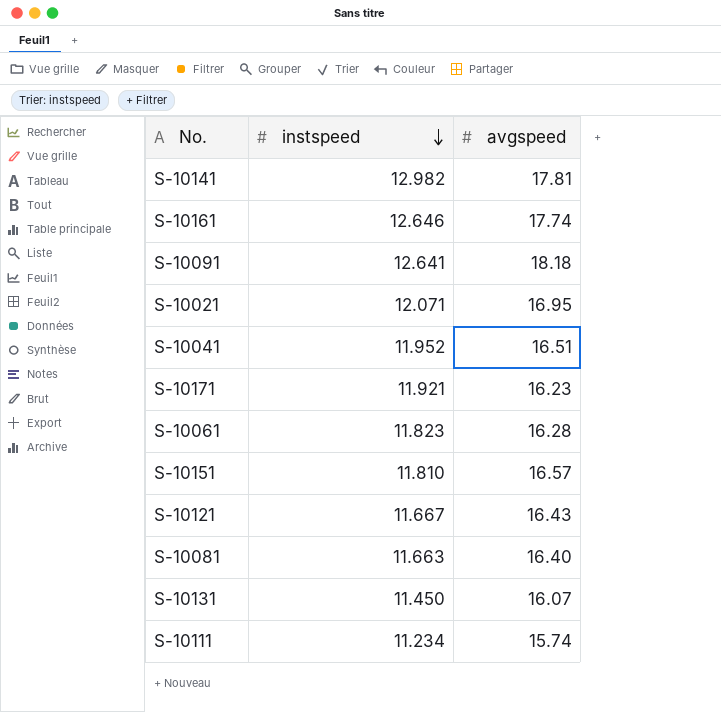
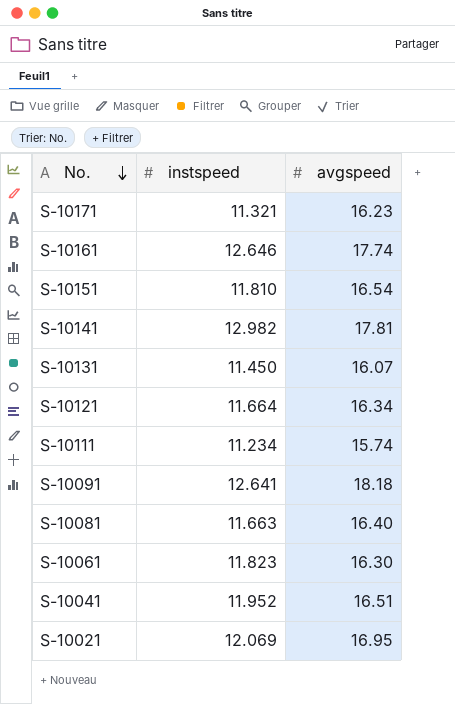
row order: instspeed descending -> No. descending
S-10171 | instspeed: 11.921 -> 11.321
S-10151 | avgspeed: 16.57 -> 16.54
S-10121 | instspeed: 11.667 -> 11.664
S-10121 | avgspeed: 16.43 -> 16.34
S-10061 | avgspeed: 16.28 -> 16.30
S-10021 | instspeed: 12.071 -> 12.069

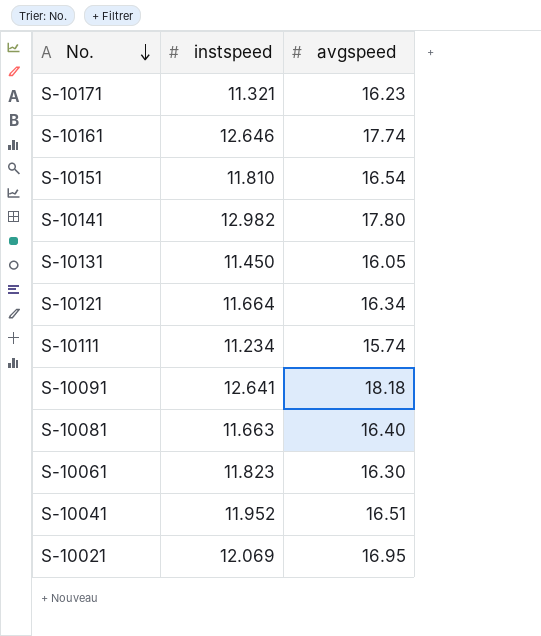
S-10141 | avgspeed: 17.81 -> 17.80
S-10131 | avgspeed: 16.07 -> 16.05

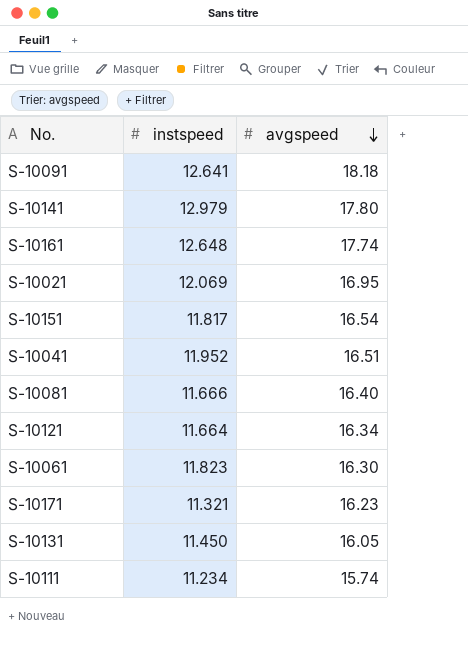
row order: No. descending -> avgspeed descending
S-10141 | instspeed: 12.982 -> 12.979
S-10161 | instspeed: 12.646 -> 12.648
S-10151 | instspeed: 11.810 -> 11.817
S-10081 | instspeed: 11.663 -> 11.666

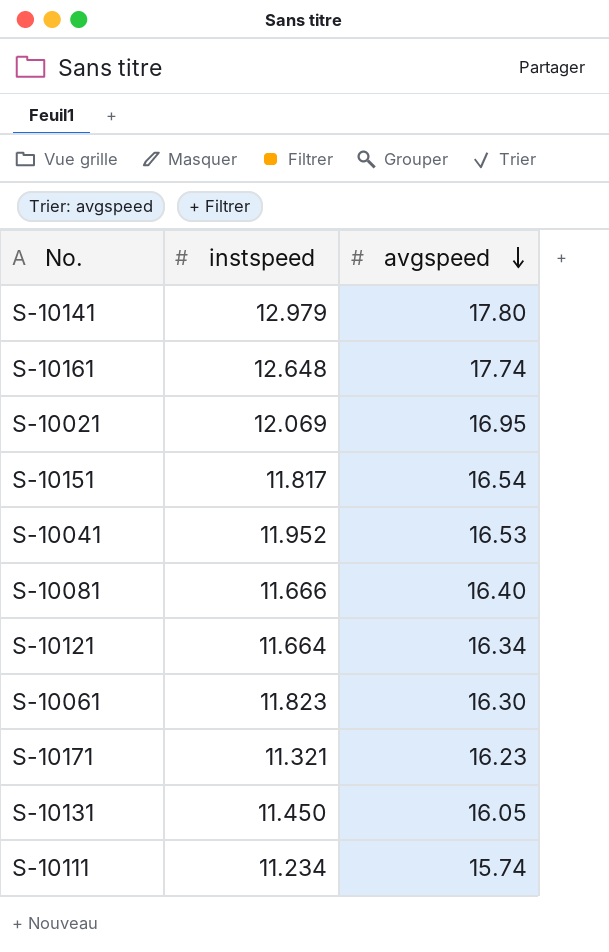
row S-10091: 12.641 | 18.18 -> none
S-10041 | avgspeed: 16.51 -> 16.53

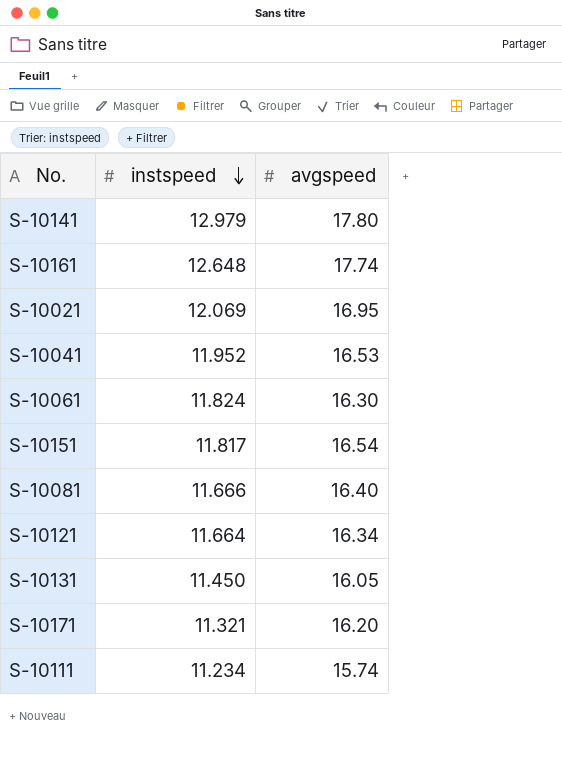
row order: avgspeed descending -> instspeed descending
S-10061 | instspeed: 11.823 -> 11.824
S-10171 | avgspeed: 16.23 -> 16.20

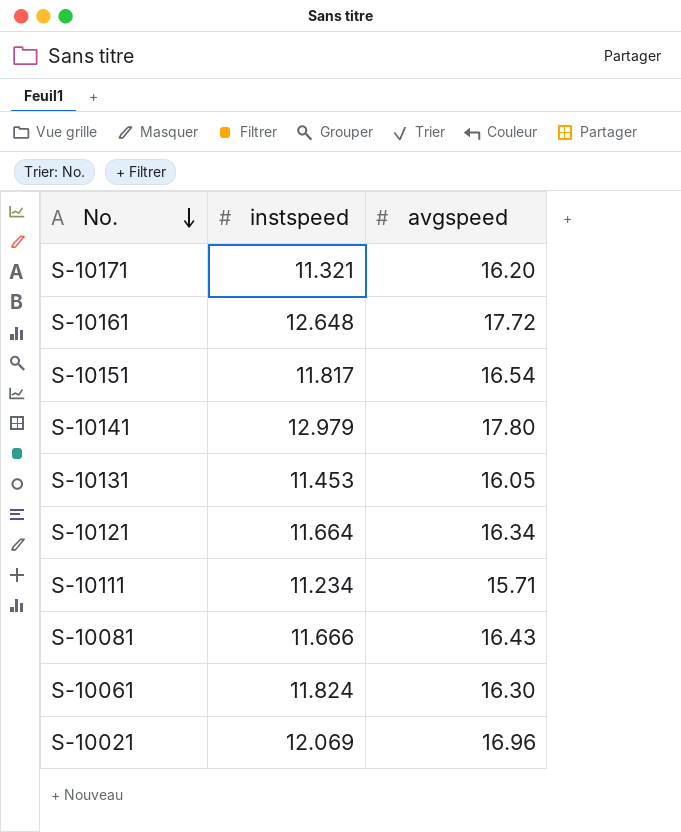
row order: instspeed descending -> No. descending
row S-10041: 11.952 | 16.53 -> none
S-10161 | avgspeed: 17.74 -> 17.72
S-10131 | instspeed: 11.450 -> 11.453
S-10111 | avgspeed: 15.74 -> 15.71
S-10081 | avgspeed: 16.40 -> 16.43
S-10021 | avgspeed: 16.95 -> 16.96

